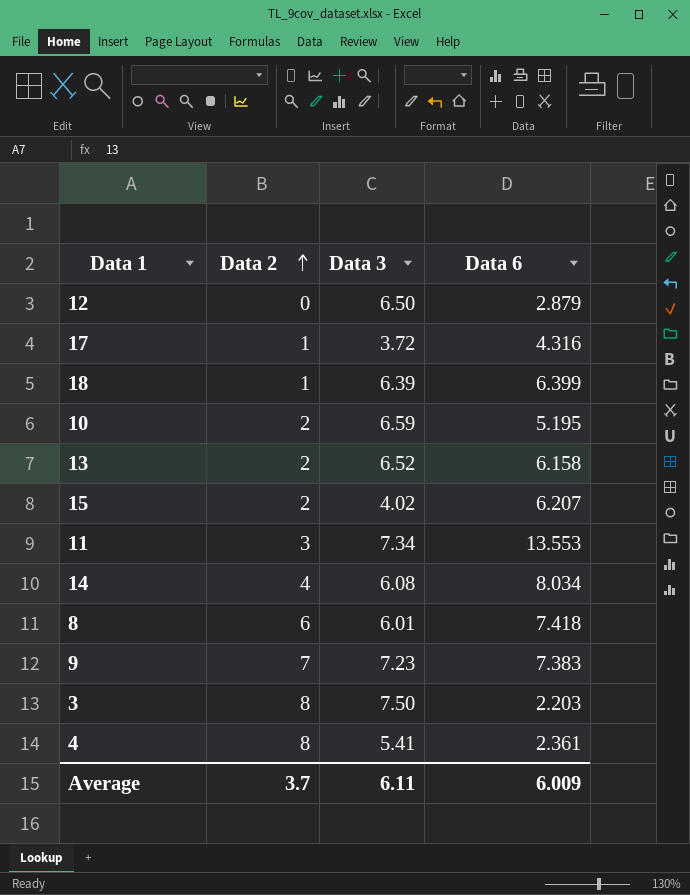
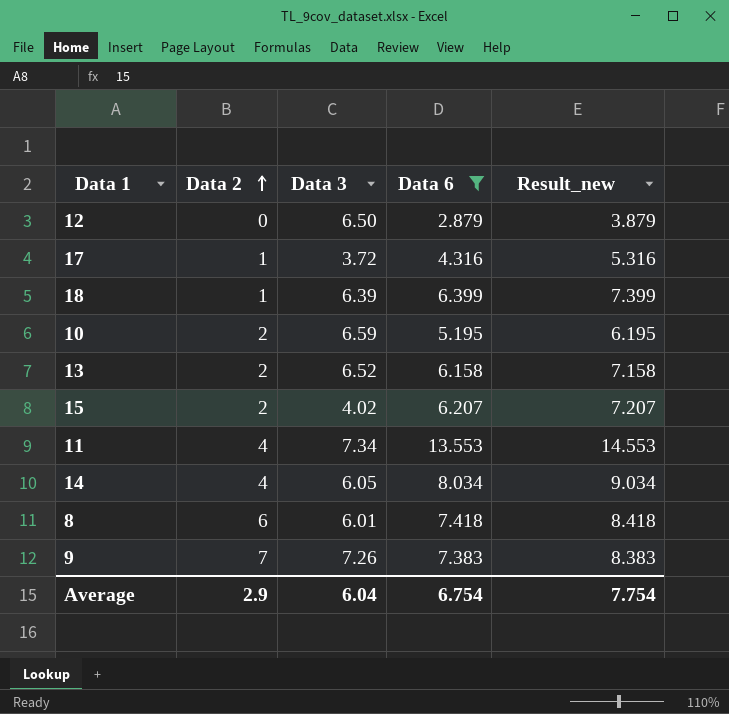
filter: none -> Data 6 >= 2.879
column Result_new | formula: none -> [Data 6] + 1
11 | Data 2: 3 -> 4
14 | Data 3: 6.08 -> 6.05
9 | Data 3: 7.23 -> 7.26
Average | Data 2: 3.7 -> 2.9
Average | Data 3: 6.11 -> 6.04
Average | Data 6: 6.009 -> 6.754

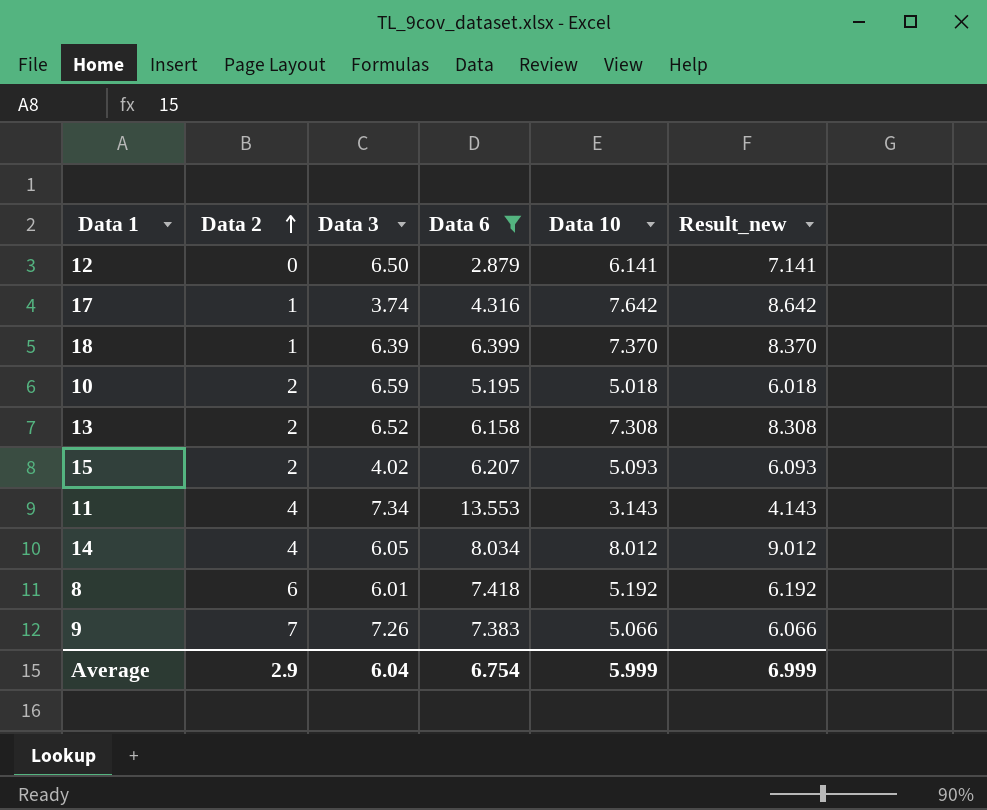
column Data 10 | position: none -> 5
column Result_new | formula: [Data 6] + 1 -> [Data 10] + 1
17 | Data 3: 3.72 -> 3.74
Average | Result_new: 7.754 -> 6.999

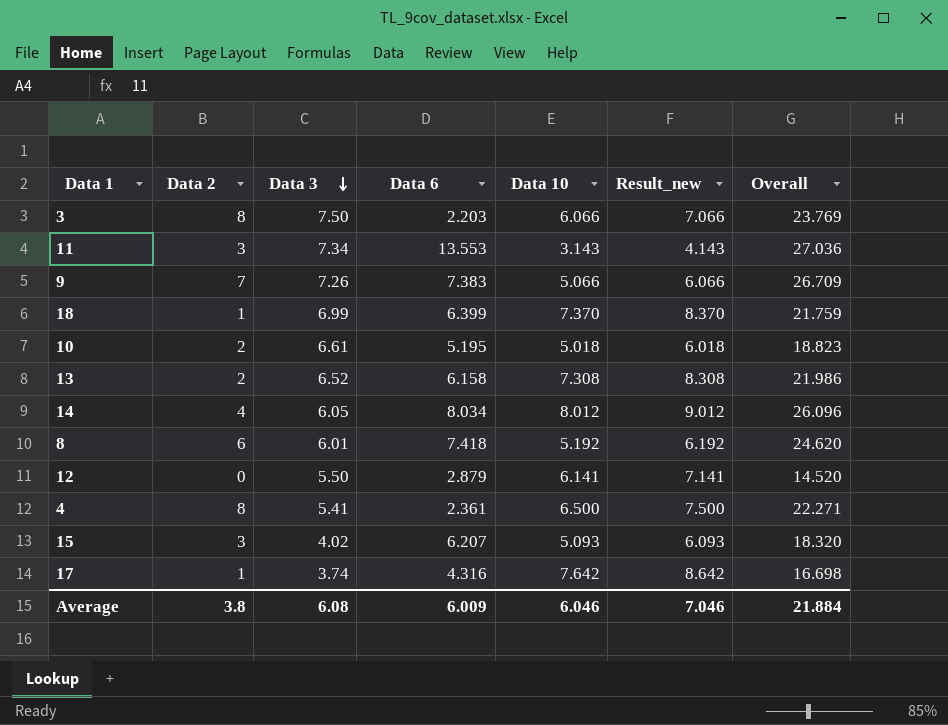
filter: Data 6 >= 2.879 -> none
row order: Data 2 ascending -> Data 3 descending
column Overall | formula: none -> [Data 2] + [Data 3] + [Data 6] + [Data 10]
11 | Data 2: 4 -> 3
18 | Data 3: 6.39 -> 6.99
10 | Data 3: 6.59 -> 6.61
12 | Data 3: 6.50 -> 5.50
15 | Data 2: 2 -> 3
Average | Data 2: 2.9 -> 3.8
Average | Data 3: 6.04 -> 6.08
Average | Data 6: 6.754 -> 6.009
Average | Data 10: 5.999 -> 6.046
Average | Result_new: 6.999 -> 7.046

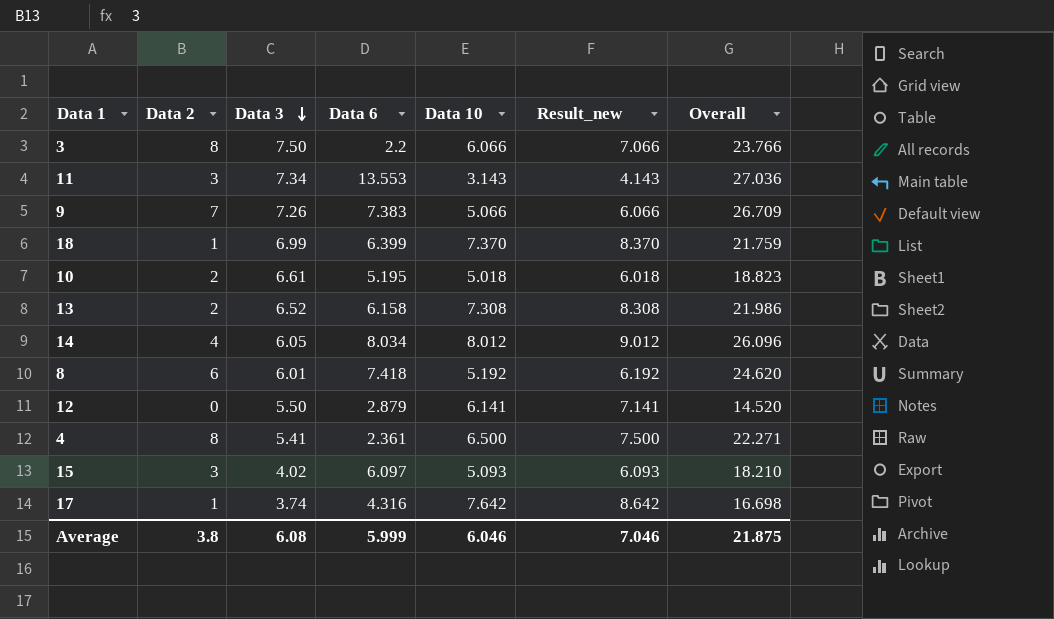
3 | Data 6: 2.203 -> 2.2
3 | Overall: 23.769 -> 23.766
15 | Data 6: 6.207 -> 6.097
15 | Overall: 18.320 -> 18.210
Average | Data 6: 6.009 -> 5.999
Average | Overall: 21.884 -> 21.875

